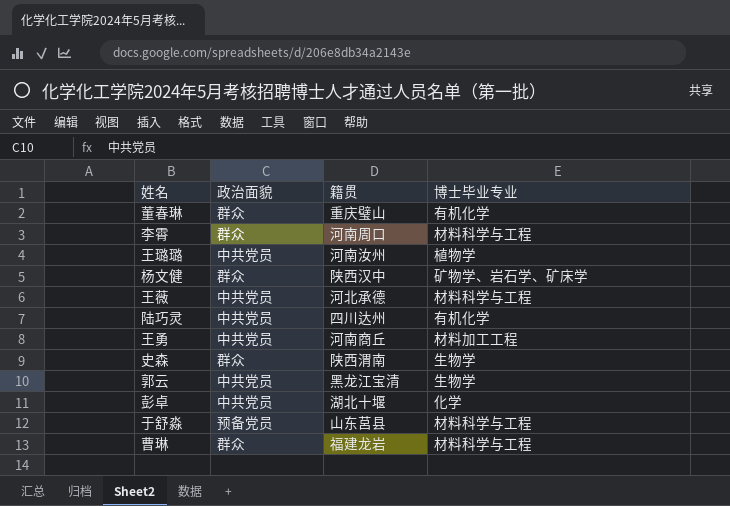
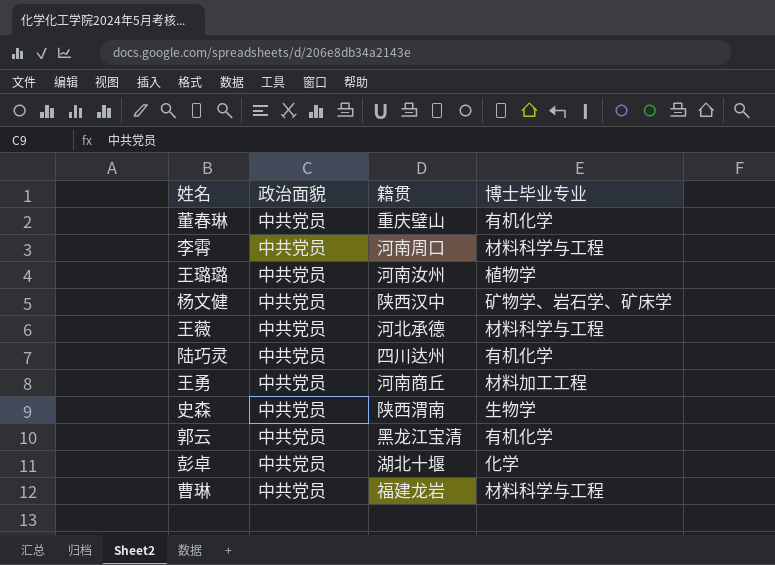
row 于舒淼: 预备党员 | 山东莒县 | 材料科学与工程 -> none
董春琳 | 政治面貌: 群众 -> 中共党员
李霄 | 政治面貌: 群众 -> 中共党员
杨文健 | 政治面貌: 群众 -> 中共党员
史森 | 政治面貌: 群众 -> 中共党员
郭云 | 博士毕业专业: 生物学 -> 有机化学
曹琳 | 政治面貌: 群众 -> 中共党员

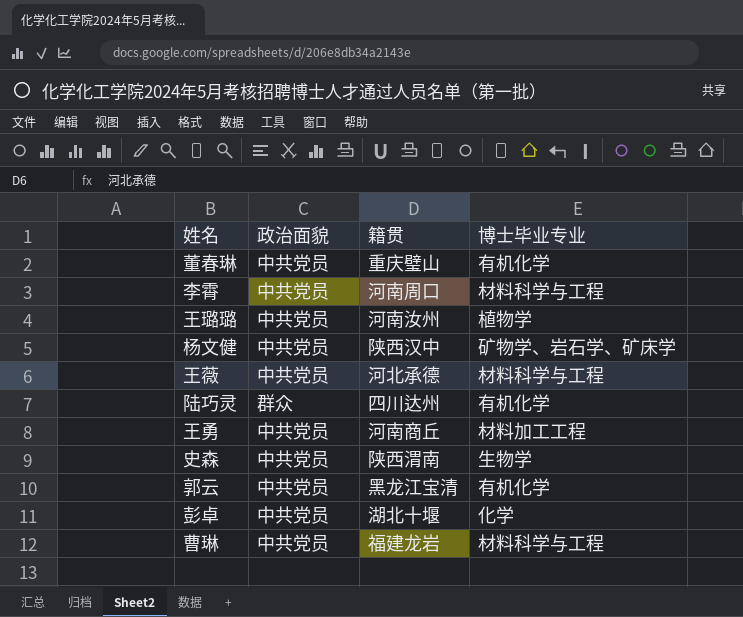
陆巧灵 | 政治面貌: 中共党员 -> 群众

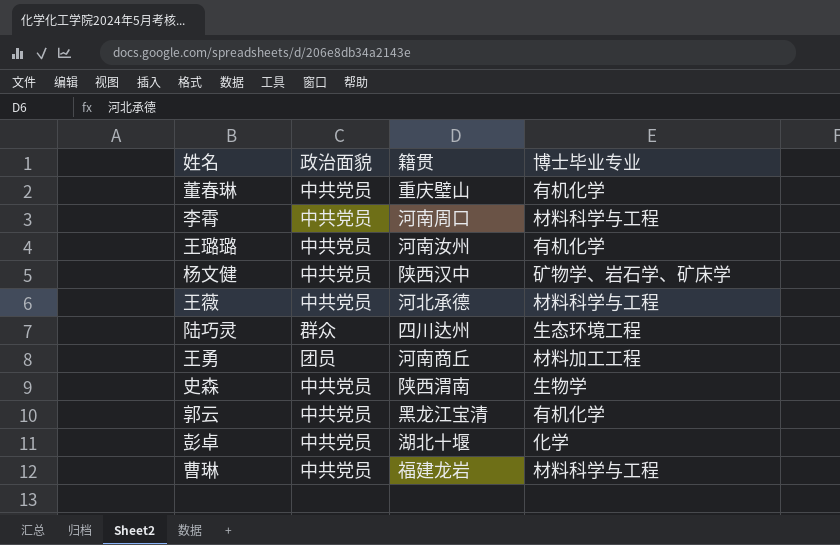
王璐璐 | 博士毕业专业: 植物学 -> 有机化学
陆巧灵 | 博士毕业专业: 有机化学 -> 生态环境工程
王勇 | 政治面貌: 中共党员 -> 团员

